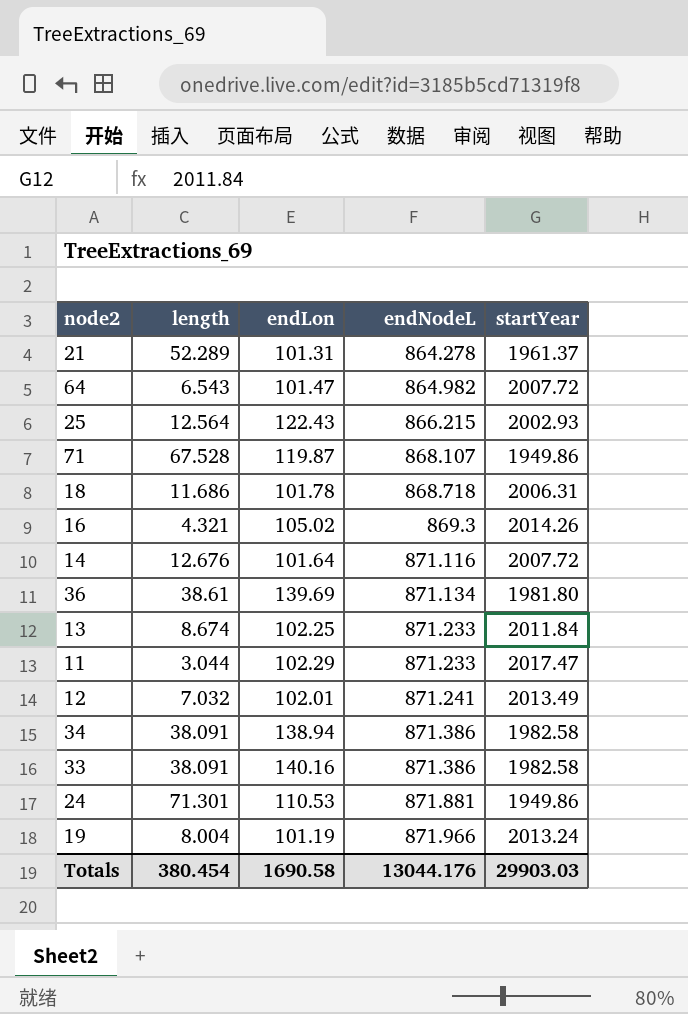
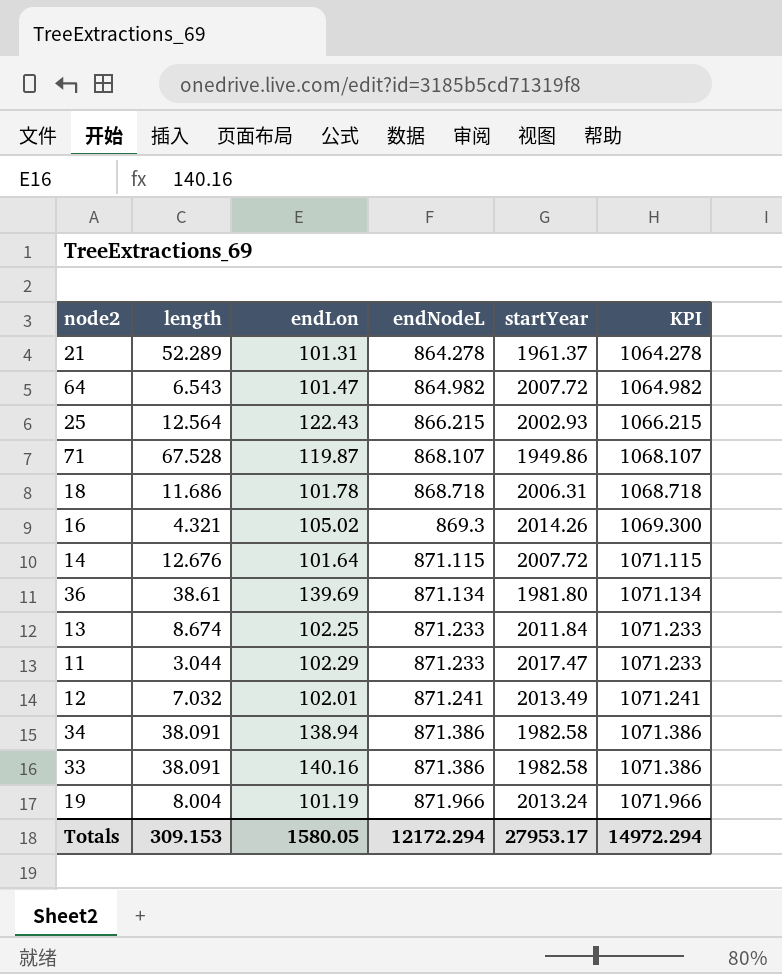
column KPI | formula: none -> [endNodeL] + 200
row 24: 71.301 | 110.53 | 871.881 | 1949.86 -> none
14 | endNodeL: 871.116 -> 871.115
Totals | length: 380.454 -> 309.153
Totals | endLon: 1690.58 -> 1580.05
Totals | endNodeL: 13044.176 -> 12172.294
Totals | startYear: 29903.03 -> 27953.17

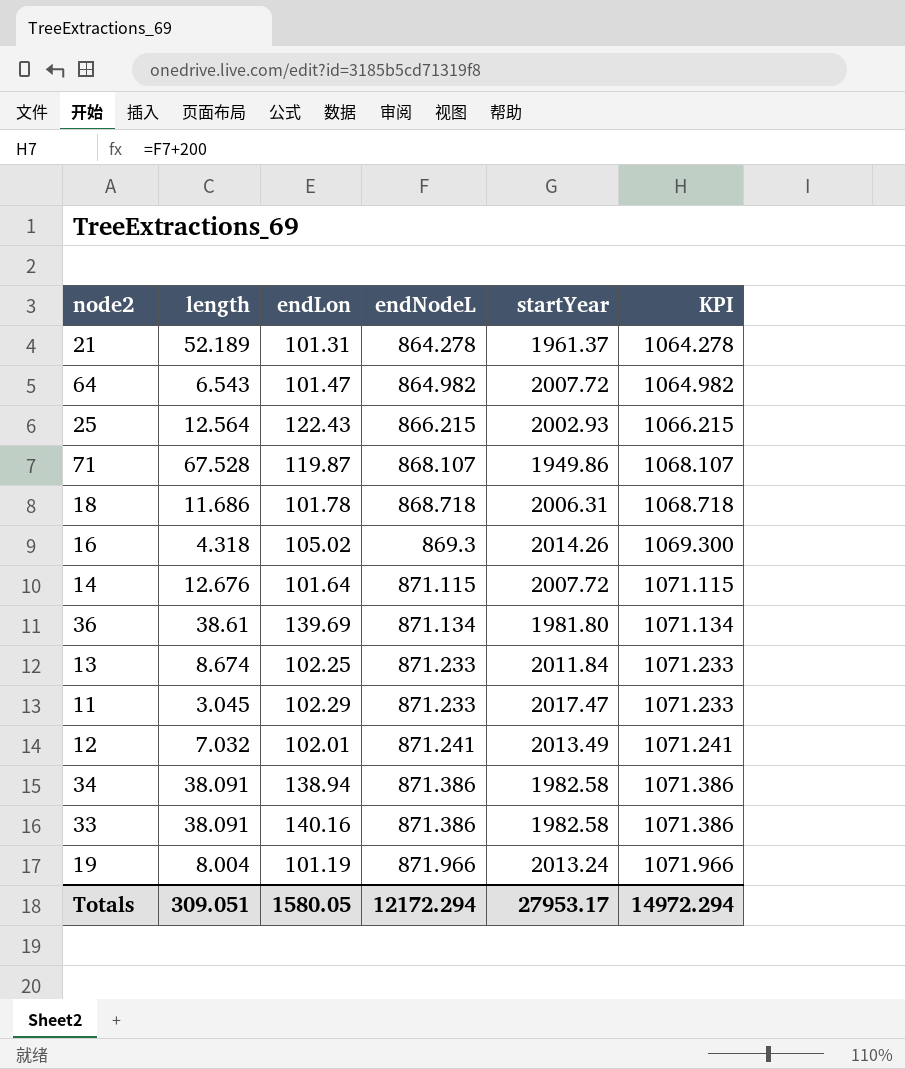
21 | length: 52.289 -> 52.189
16 | length: 4.321 -> 4.318
11 | length: 3.044 -> 3.045
Totals | length: 309.153 -> 309.051

